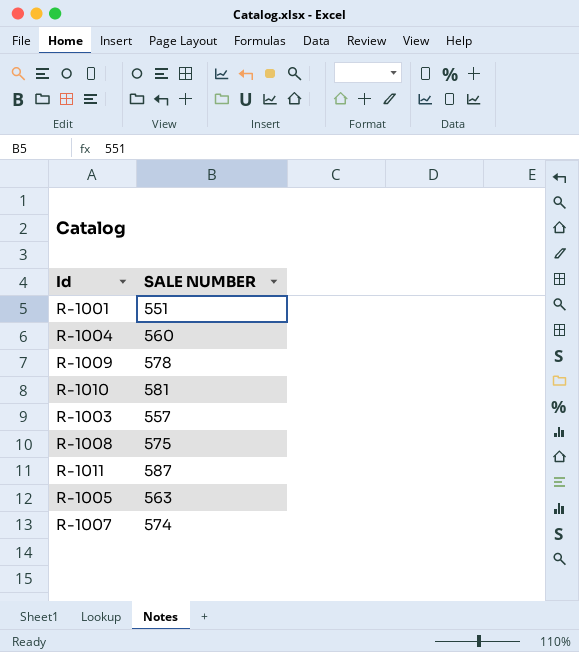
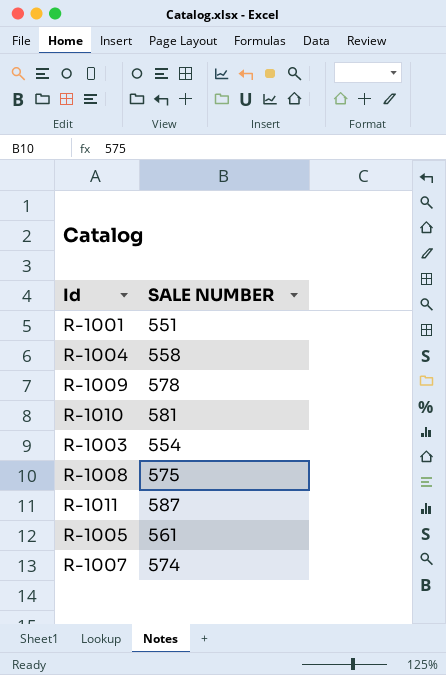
R-1004 | SALE NUMBER: 560 -> 558
R-1003 | SALE NUMBER: 557 -> 554
R-1005 | SALE NUMBER: 563 -> 561

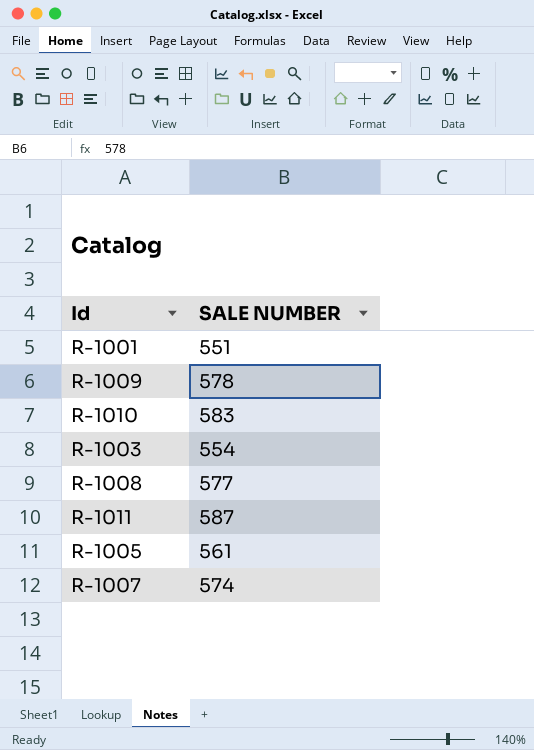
row R-1004: 558 -> none
R-1010 | SALE NUMBER: 581 -> 583
R-1008 | SALE NUMBER: 575 -> 577

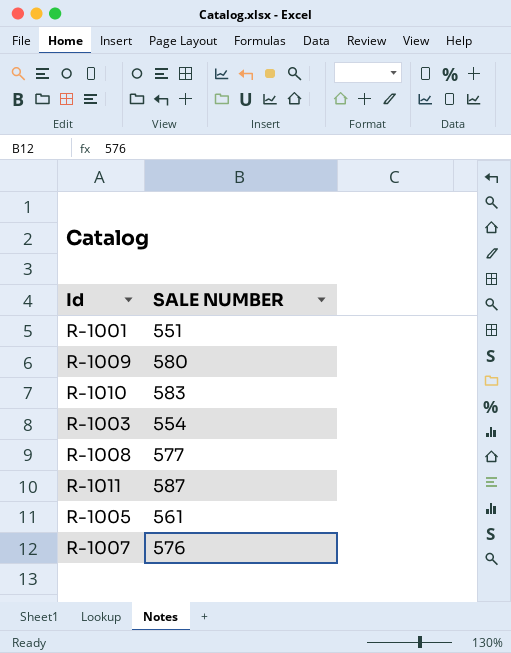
R-1009 | SALE NUMBER: 578 -> 580
R-1007 | SALE NUMBER: 574 -> 576

